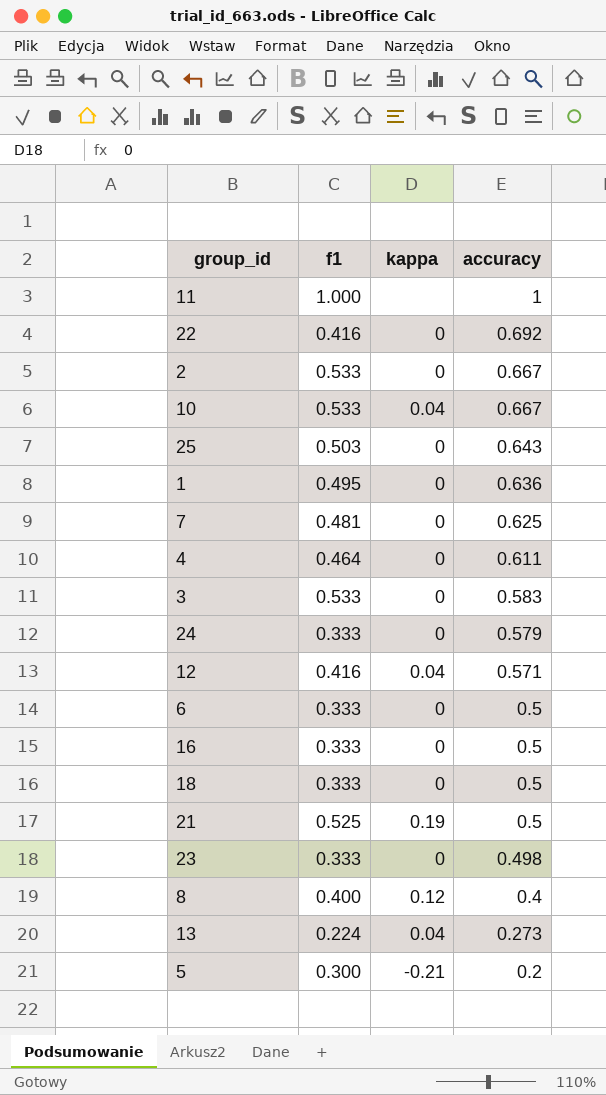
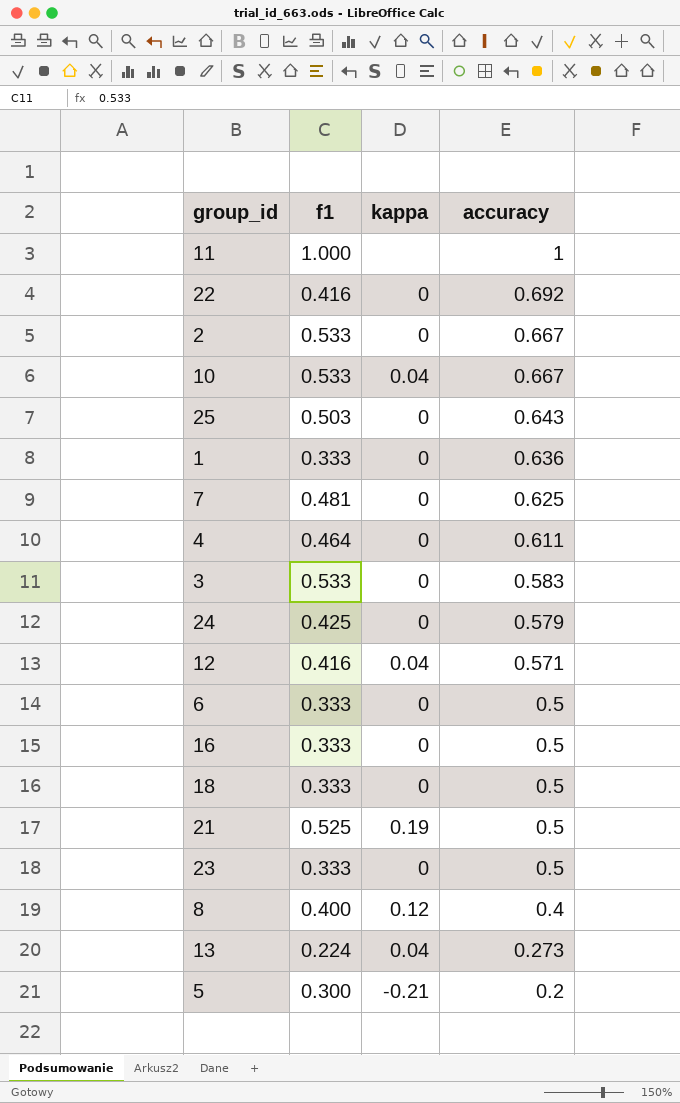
1 | f1: 0.495 -> 0.333
24 | f1: 0.333 -> 0.425
23 | accuracy: 0.498 -> 0.5

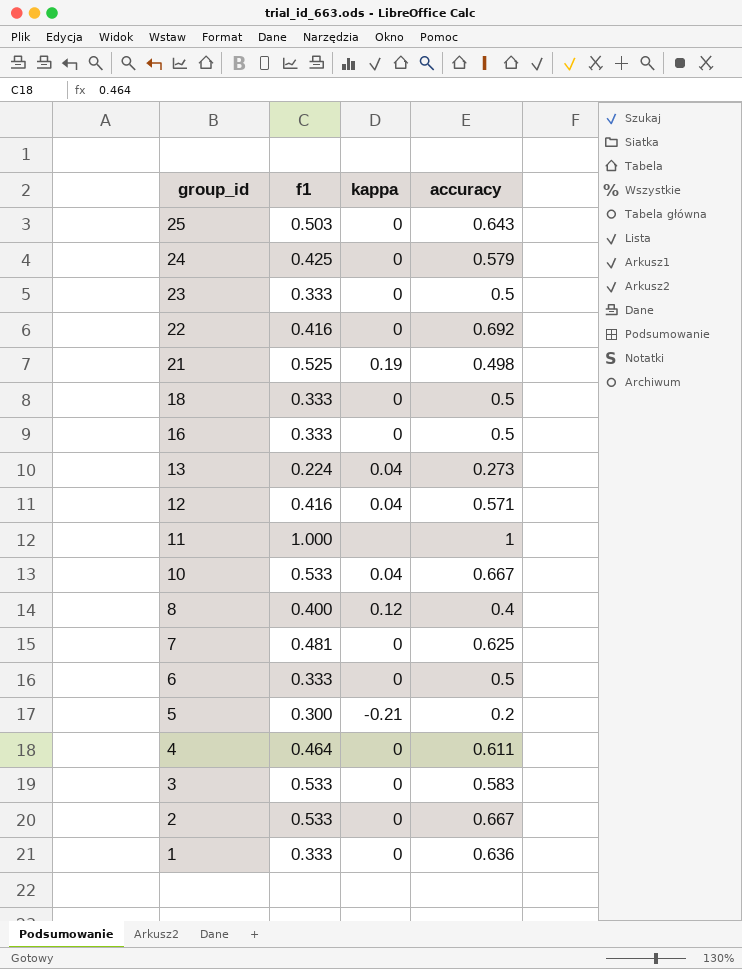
row order: accuracy descending -> group_id descending
21 | accuracy: 0.5 -> 0.498

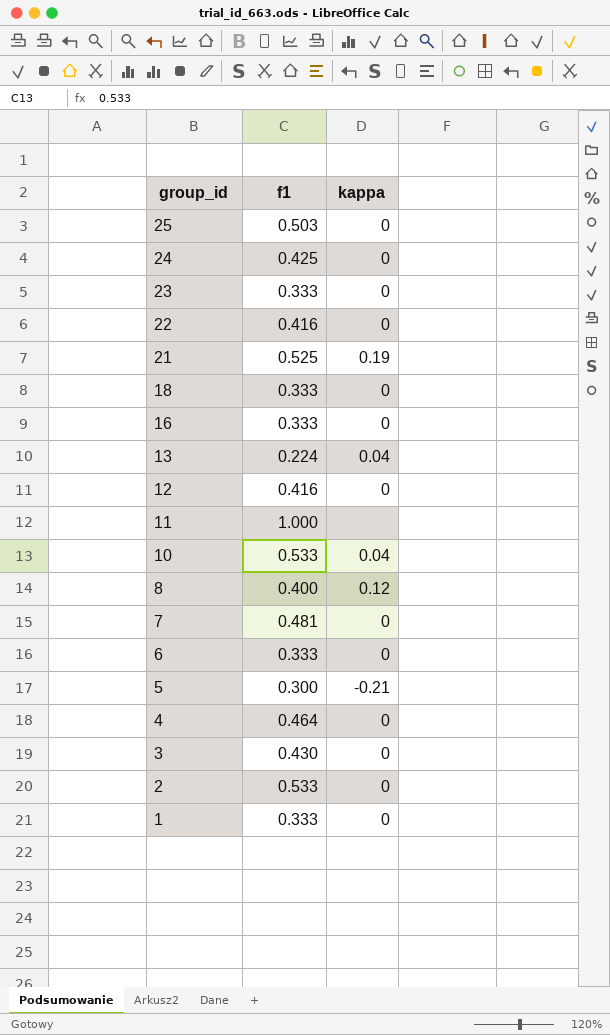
column accuracy | position: 4 -> none
12 | kappa: 0.04 -> 0
3 | f1: 0.533 -> 0.430

